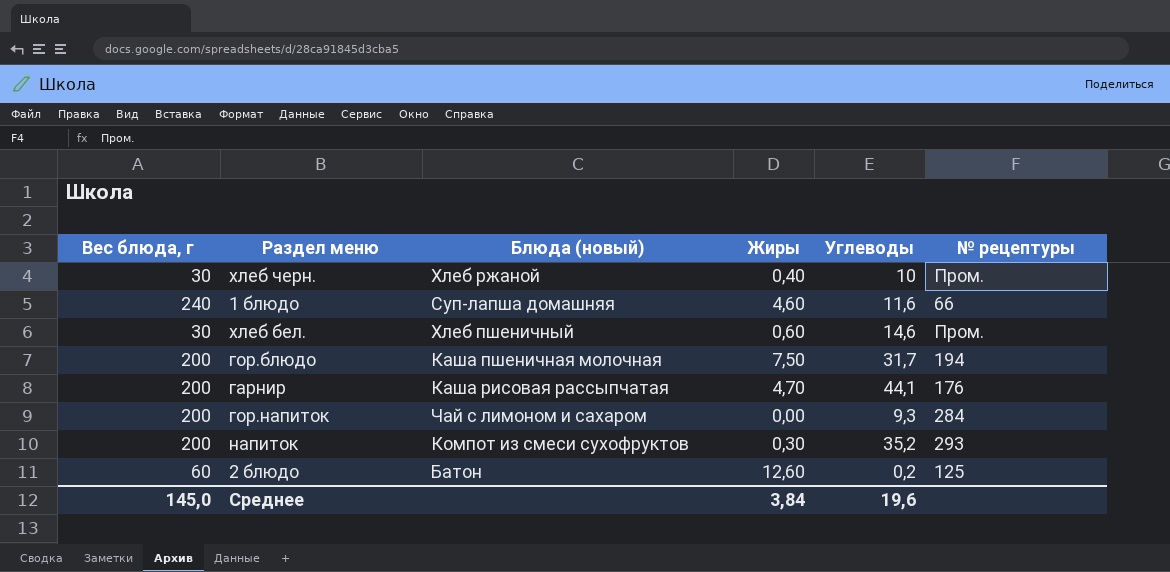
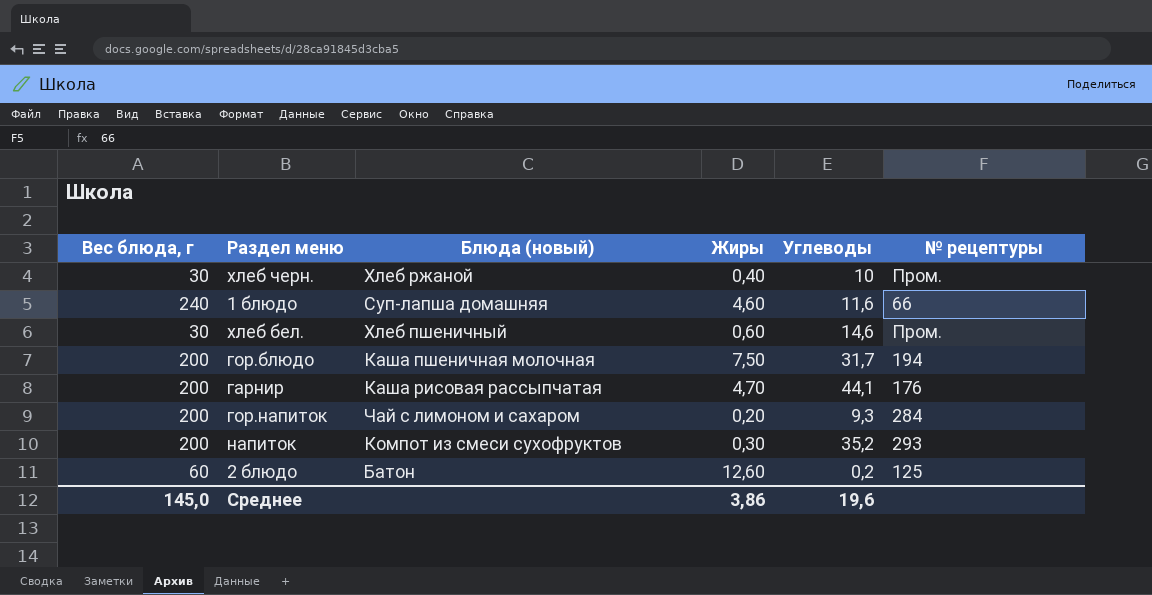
гор.напиток | Жиры: 0,00 -> 0,20
Среднее | Жиры: 3,84 -> 3,86

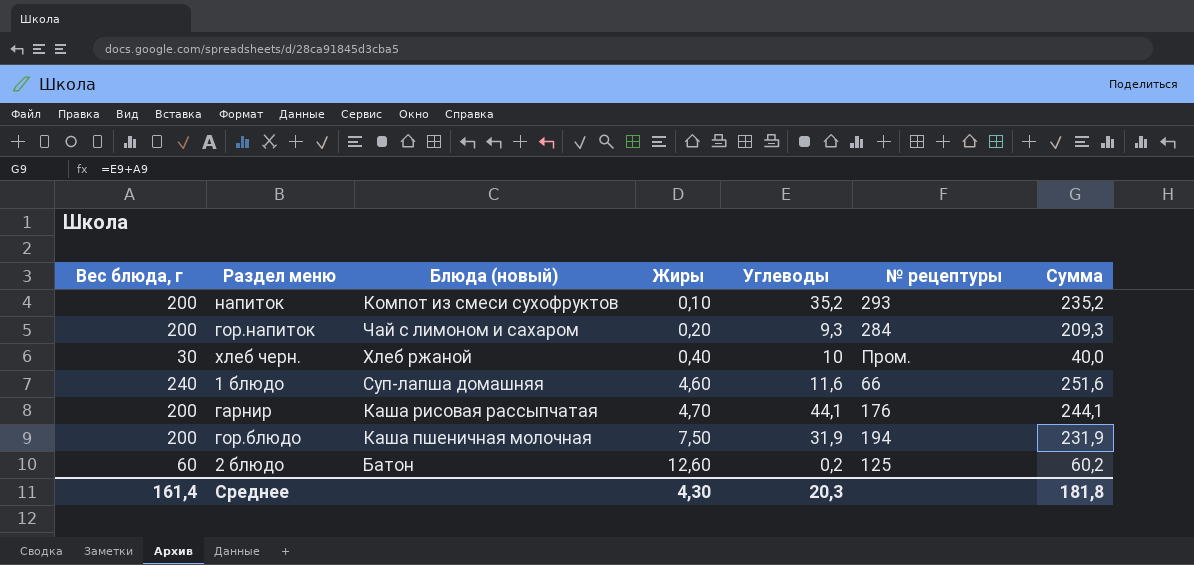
row order: none -> Жиры ascending
column Сумма | formula: none -> [Вес блюда, г] + [Углеводы]
row хлеб бел.: 30 | Хлеб пшеничный | 0,60 | 14,6 | Пром. -> none
напиток | Жиры: 0,30 -> 0,10
гор.блюдо | Углеводы: 31,7 -> 31,9
Среднее | Вес блюда, г: 145,0 -> 161,4
Среднее | Жиры: 3,86 -> 4,30
Среднее | Углеводы: 19,6 -> 20,3

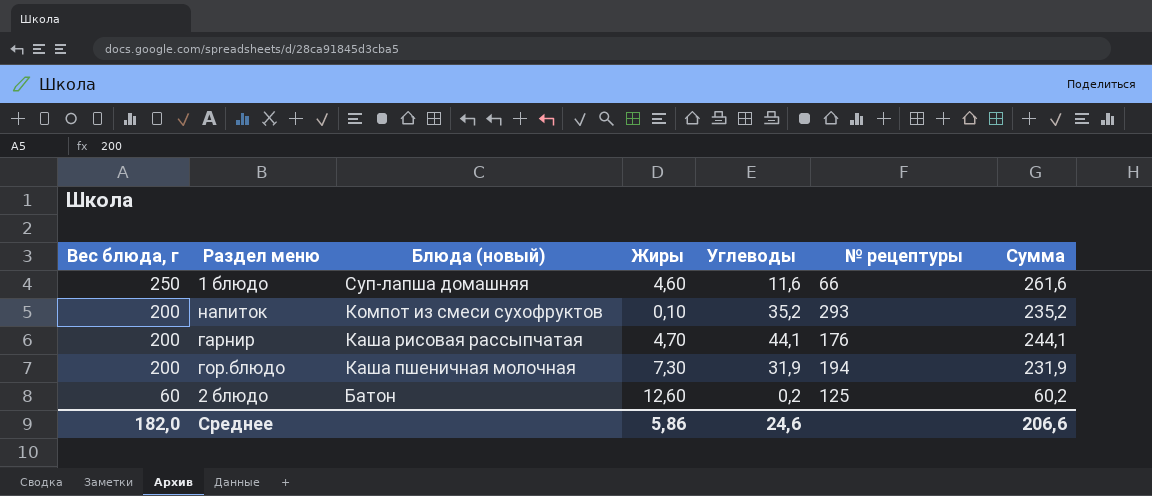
row order: Жиры ascending -> Вес блюда, г descending
row гор.напиток: 200 | Чай с лимоном и сахаром | 0,20 | 9,3 | 284 | 209,3 -> none
row хлеб черн.: 30 | Хлеб ржаной | 0,40 | 10 | Пром. | 40,0 -> none
1 блюдо | Вес блюда, г: 240 -> 250
1 блюдо | Сумма: 251,6 -> 261,6
гор.блюдо | Жиры: 7,50 -> 7,30
Среднее | Вес блюда, г: 161,4 -> 182,0
Среднее | Жиры: 4,30 -> 5,86
Среднее | Углеводы: 20,3 -> 24,6
Среднее | Сумма: 181,8 -> 206,6

